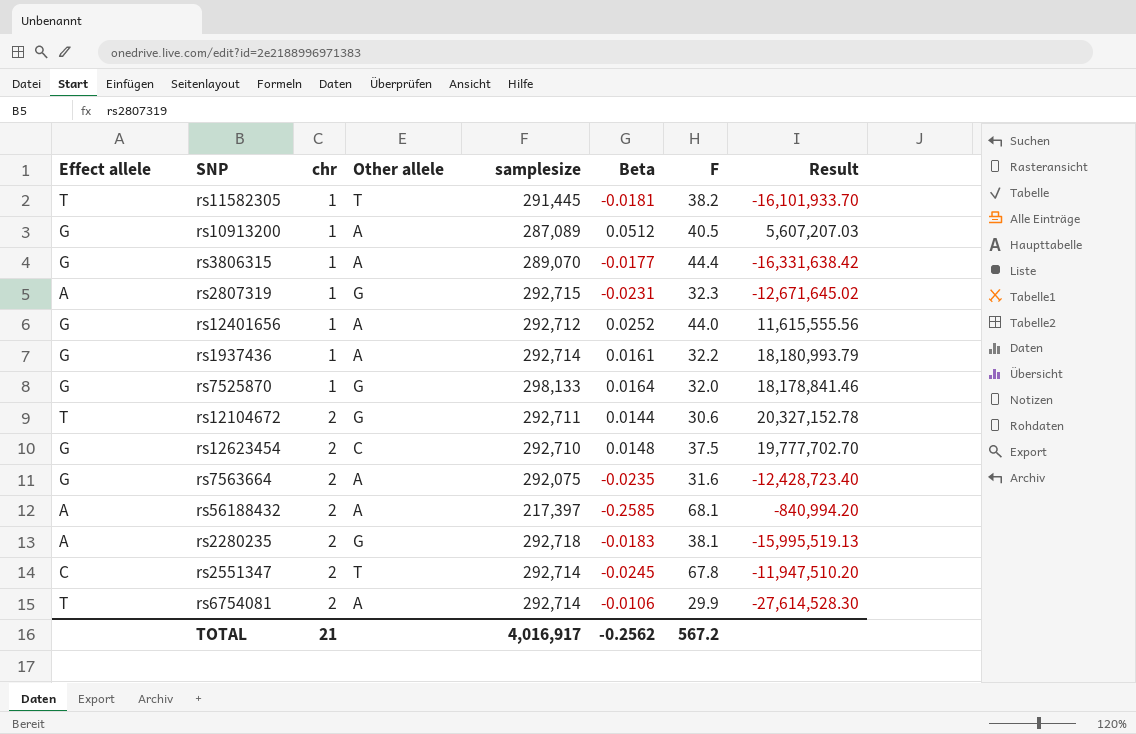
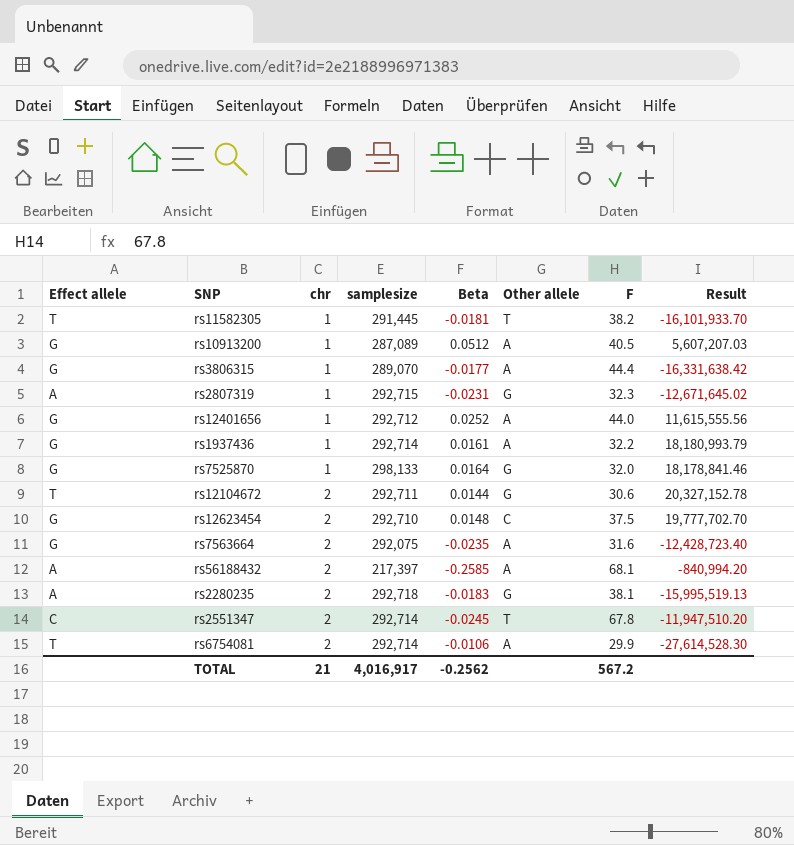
column Other allele | position: 4 -> 6

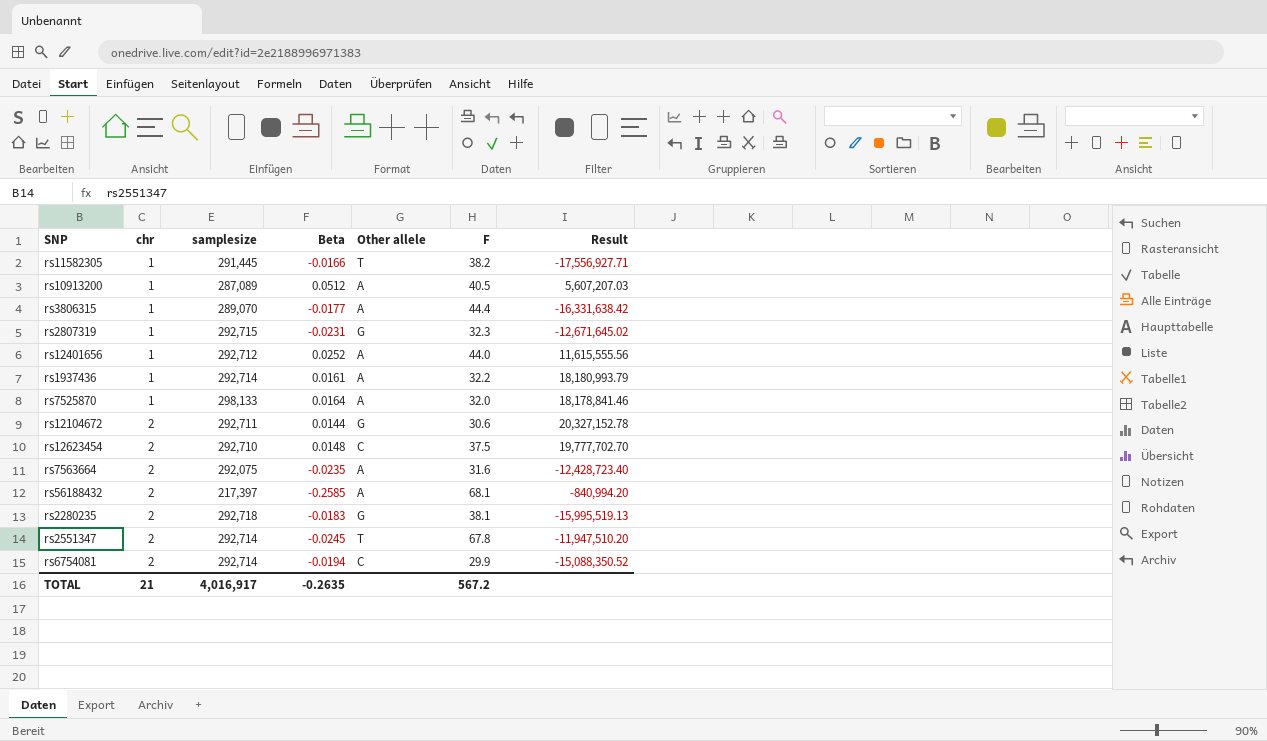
column Effect allele | position: 1 -> none
rs11582305 | Beta: -0.0181 -> -0.0166
rs11582305 | Result: -16,101,933.70 -> -17,556,927.71
rs7525870 | Other allele: G -> A
rs6754081 | Beta: -0.0106 -> -0.0194
rs6754081 | Other allele: A -> C
rs6754081 | Result: -27,614,528.30 -> -15,088,350.52
TOTAL | Beta: -0.2562 -> -0.2635

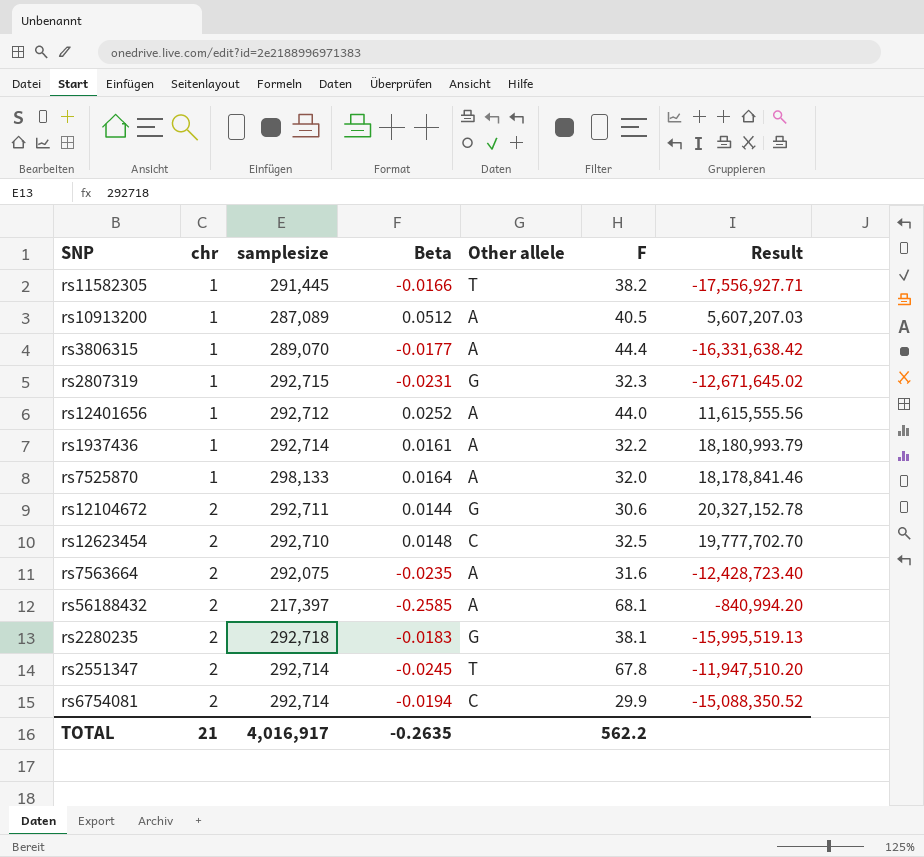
rs12623454 | F: 37.5 -> 32.5
TOTAL | F: 567.2 -> 562.2

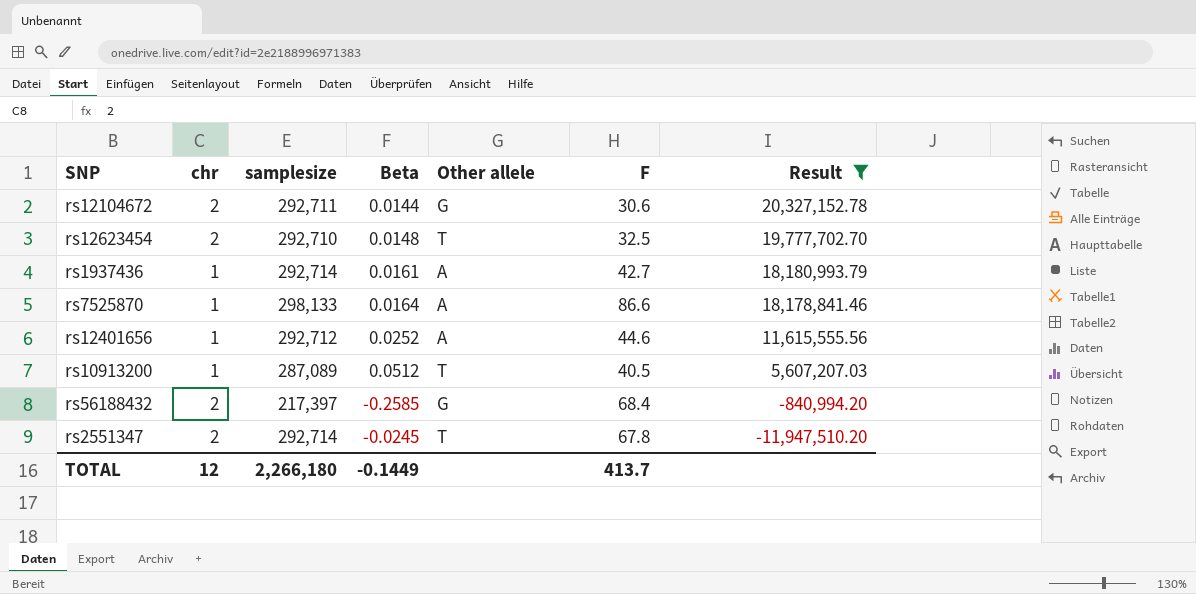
filter: none -> Result >= -11,947,510.20
row order: chr ascending -> Result descending
rs12623454 | Other allele: C -> T
rs1937436 | F: 32.2 -> 42.7
rs7525870 | F: 32.0 -> 86.6
rs12401656 | F: 44.0 -> 44.6
rs10913200 | Other allele: A -> T
rs56188432 | Other allele: A -> G
rs56188432 | F: 68.1 -> 68.4
TOTAL | chr: 21 -> 12
TOTAL | samplesize: 4,016,917 -> 2,266,180
TOTAL | Beta: -0.2635 -> -0.1449
TOTAL | F: 562.2 -> 413.7

